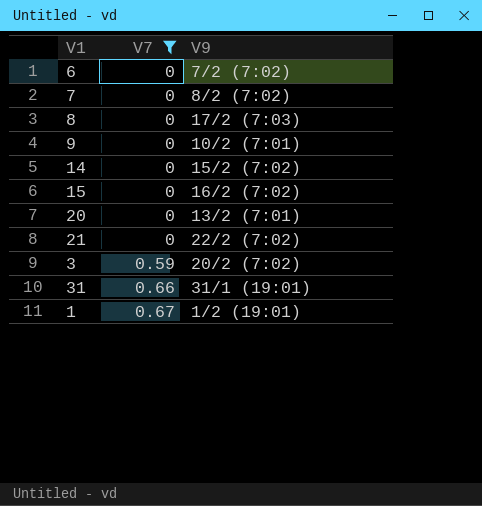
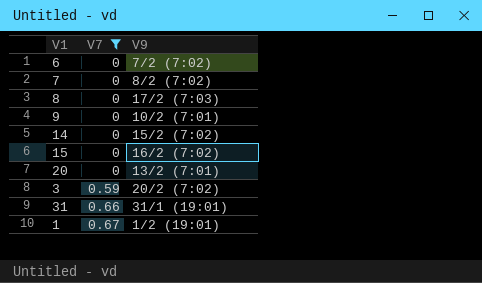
row 21: 0 | 22/2 (7:02) -> none

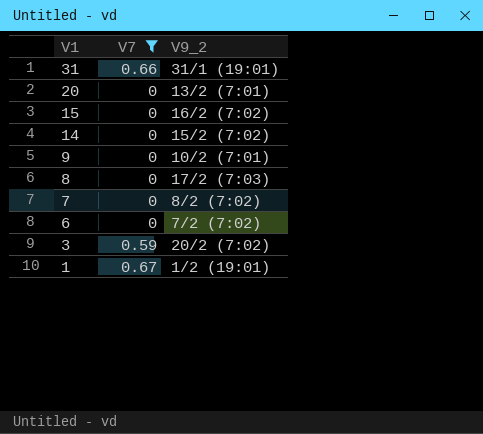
row order: V7 ascending -> V1 descending
column name: V9 -> V9_2

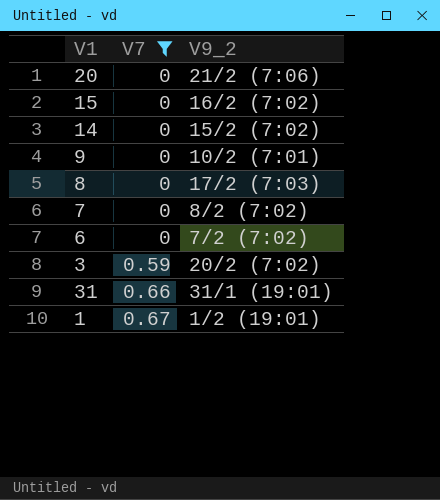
row order: V1 descending -> V7 ascending
20 | V9_2: 13/2 (7:01) -> 21/2 (7:06)

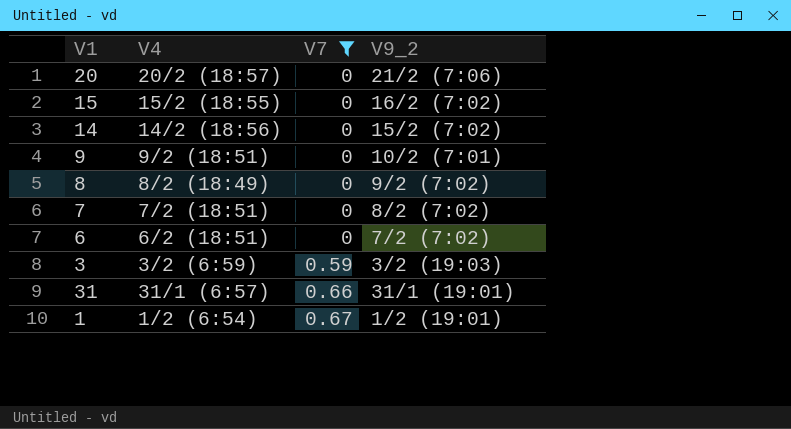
column V4 | position: none -> 2
8 | V9_2: 17/2 (7:03) -> 9/2 (7:02)
3 | V9_2: 20/2 (7:02) -> 3/2 (19:03)

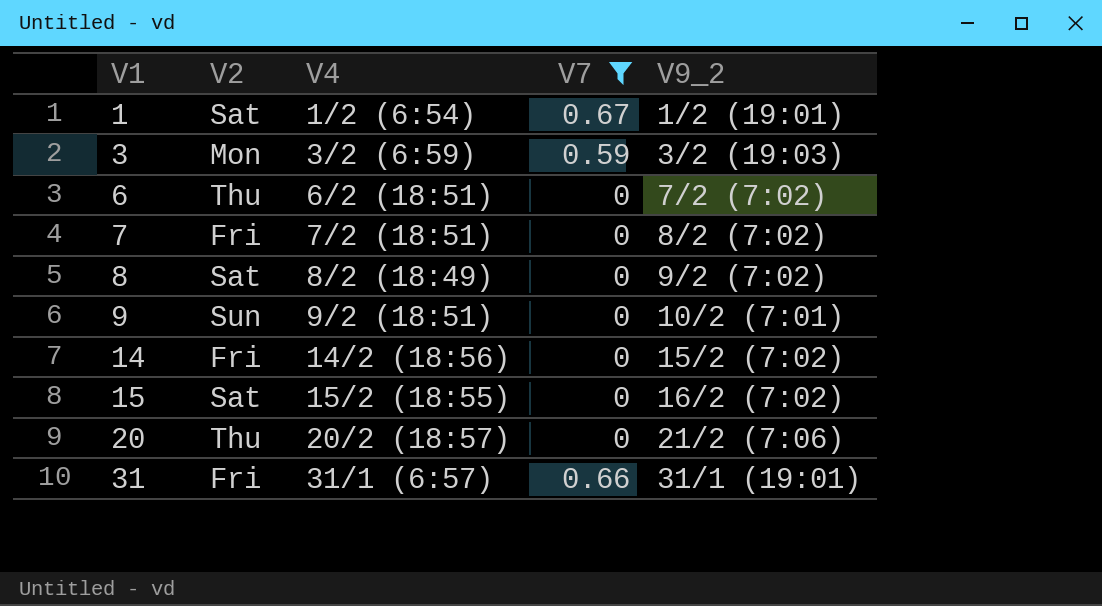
row order: V7 ascending -> V1 ascending
column V2 | position: none -> 2

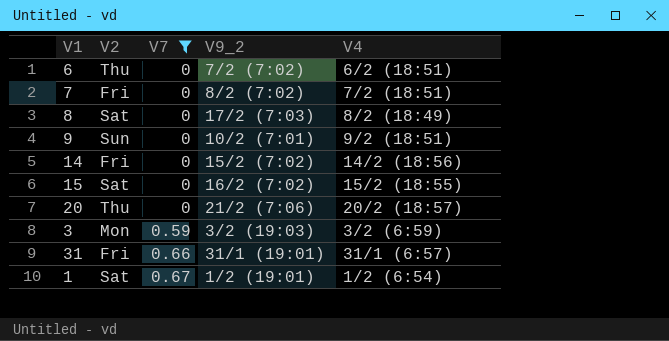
row order: V1 ascending -> V7 ascending
column V4 | position: 3 -> 5
8 | V9_2: 9/2 (7:02) -> 17/2 (7:03)

